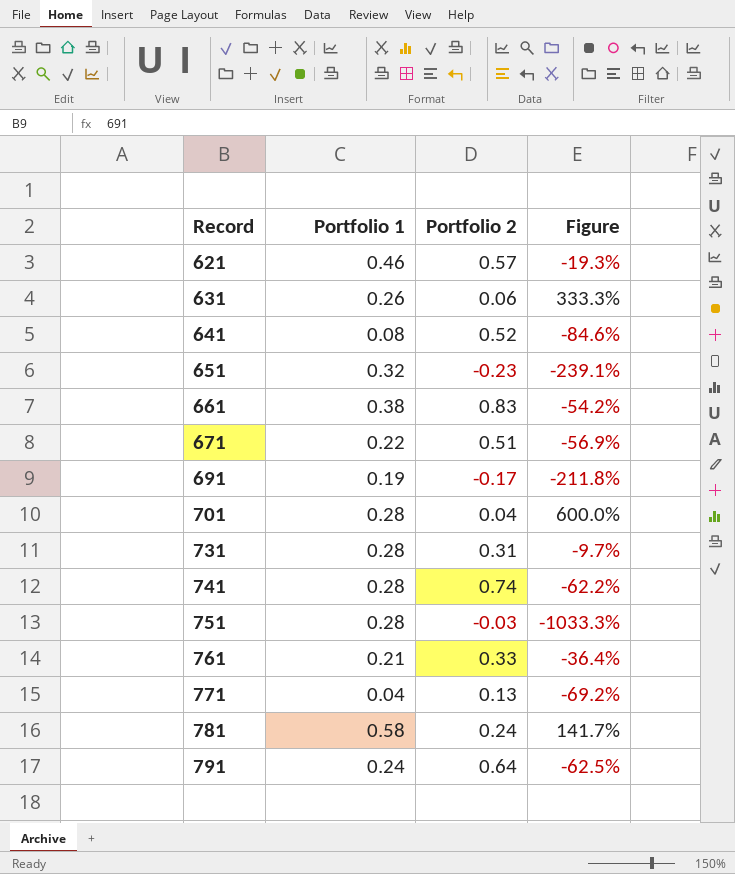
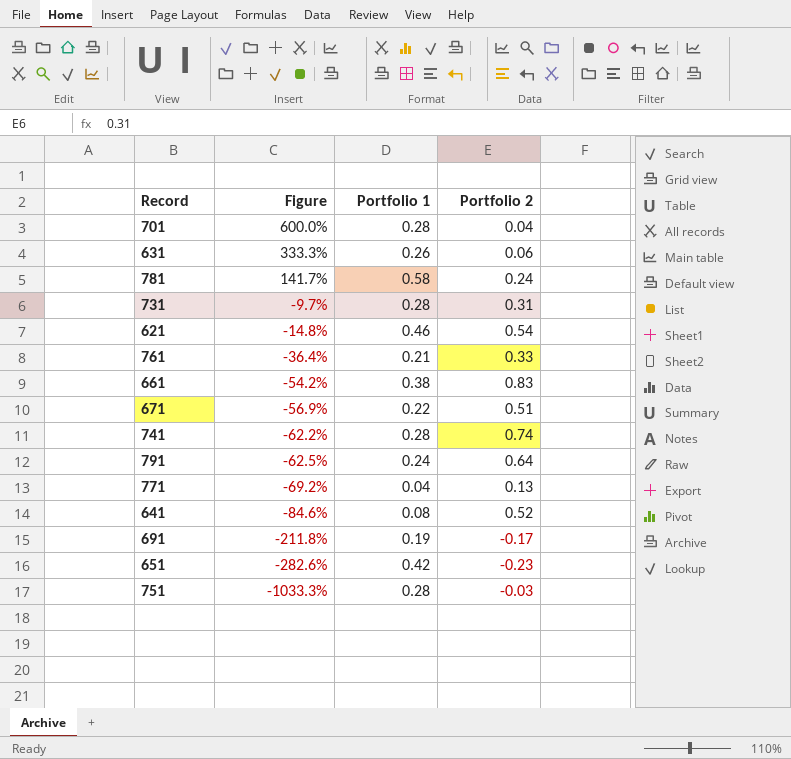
row order: Record ascending -> Figure descending
column Figure | position: 4 -> 2
621 | Figure: -19.3% -> -14.8%
621 | Portfolio 2: 0.57 -> 0.54
651 | Figure: -239.1% -> -282.6%
651 | Portfolio 1: 0.32 -> 0.42

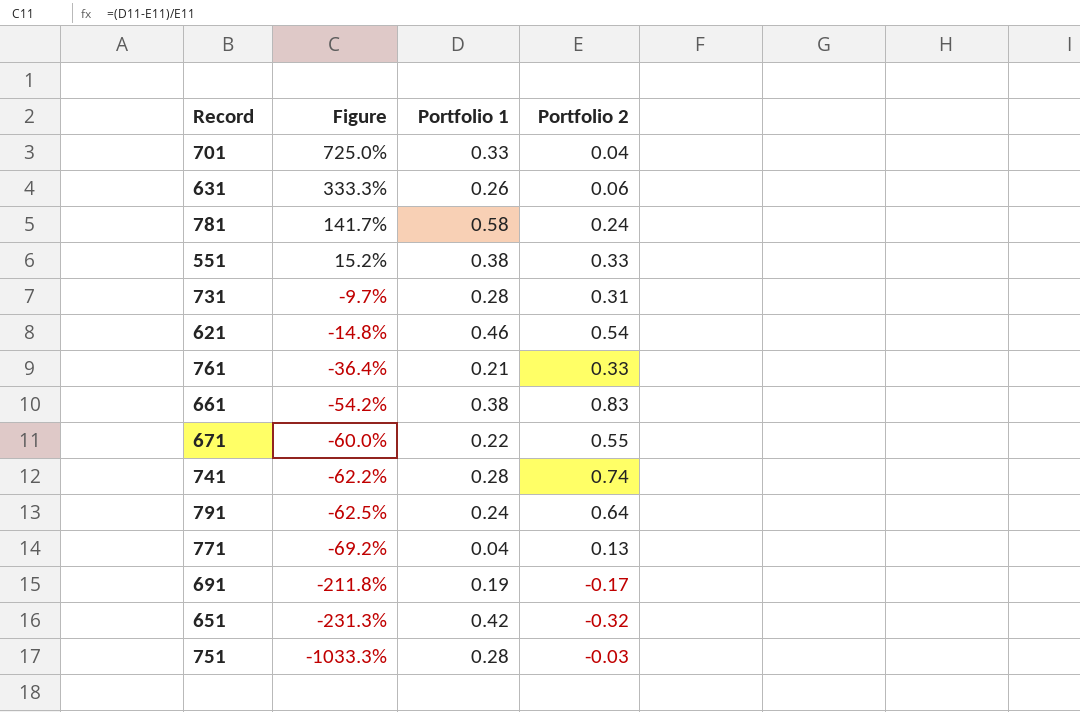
row 641: -84.6% | 0.08 | 0.52 -> none
701 | Figure: 600.0% -> 725.0%
701 | Portfolio 1: 0.28 -> 0.33
row 551: none -> 15.2% | 0.38 | 0.33
671 | Figure: -56.9% -> -60.0%
671 | Portfolio 2: 0.51 -> 0.55
651 | Figure: -282.6% -> -231.3%
651 | Portfolio 2: -0.23 -> -0.32

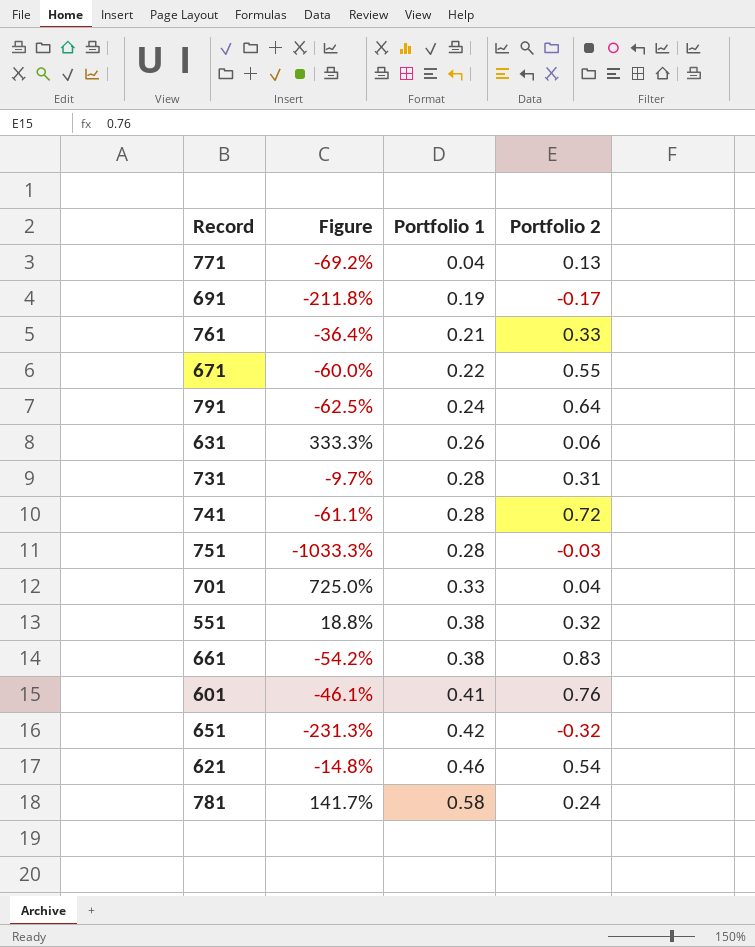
row order: Figure descending -> Portfolio 1 ascending
741 | Figure: -62.2% -> -61.1%
741 | Portfolio 2: 0.74 -> 0.72
551 | Figure: 15.2% -> 18.8%
551 | Portfolio 2: 0.33 -> 0.32
row 601: none -> -46.1% | 0.41 | 0.76

